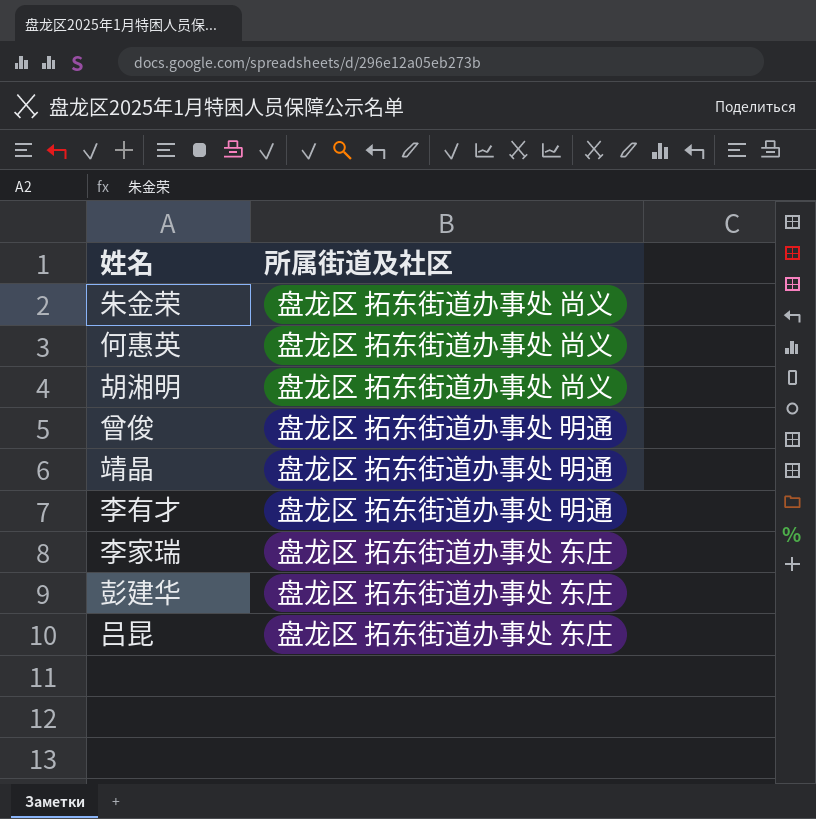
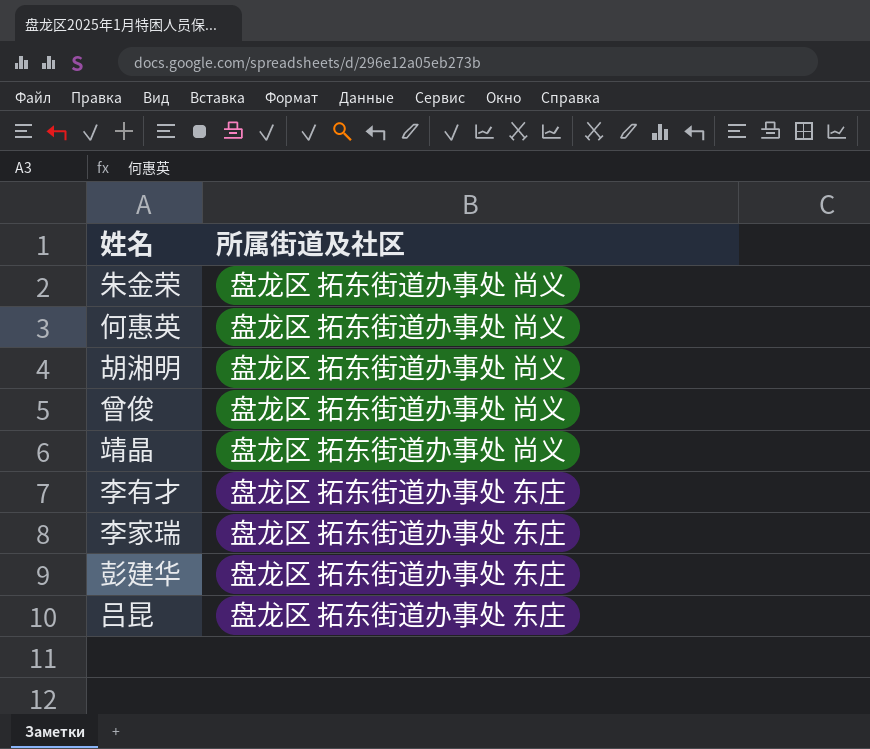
曾俊 | 所属街道及社区: 盘龙区 拓东街道办事处 明通 -> 盘龙区 拓东街道办事处 尚义
靖晶 | 所属街道及社区: 盘龙区 拓东街道办事处 明通 -> 盘龙区 拓东街道办事处 尚义
李有才 | 所属街道及社区: 盘龙区 拓东街道办事处 明通 -> 盘龙区 拓东街道办事处 东庄

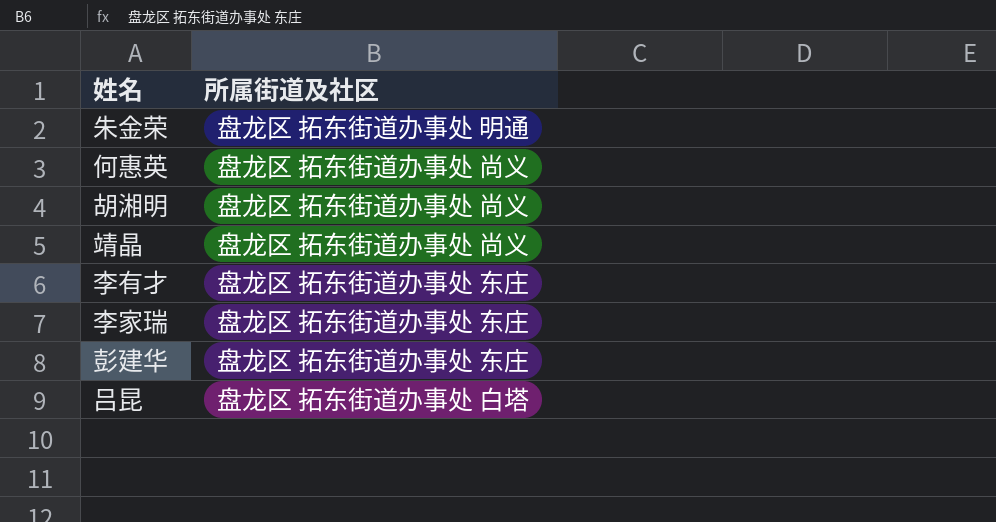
row 曾俊: 盘龙区 拓东街道办事处 尚义 -> none
朱金荣 | 所属街道及社区: 盘龙区 拓东街道办事处 尚义 -> 盘龙区 拓东街道办事处 明通
吕昆 | 所属街道及社区: 盘龙区 拓东街道办事处 东庄 -> 盘龙区 拓东街道办事处 白塔

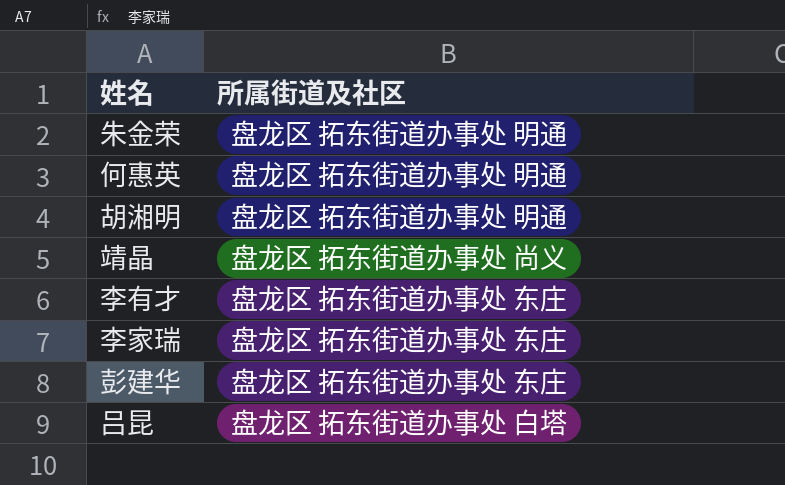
何惠英 | 所属街道及社区: 盘龙区 拓东街道办事处 尚义 -> 盘龙区 拓东街道办事处 明通
胡湘明 | 所属街道及社区: 盘龙区 拓东街道办事处 尚义 -> 盘龙区 拓东街道办事处 明通

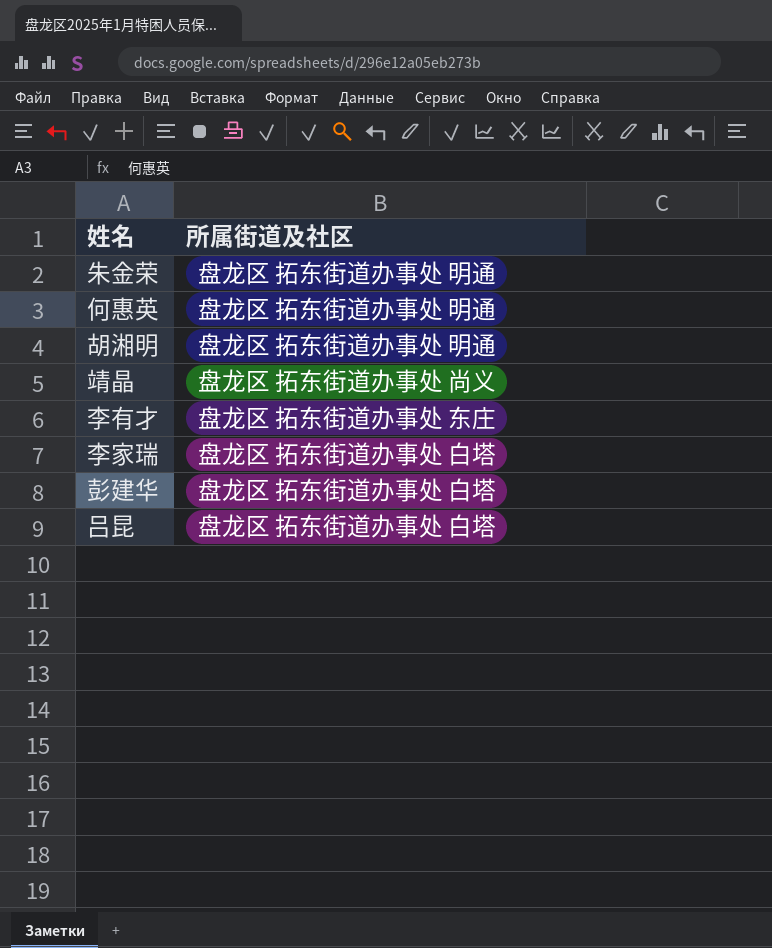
李家瑞 | 所属街道及社区: 盘龙区 拓东街道办事处 东庄 -> 盘龙区 拓东街道办事处 白塔
彭建华 | 所属街道及社区: 盘龙区 拓东街道办事处 东庄 -> 盘龙区 拓东街道办事处 白塔

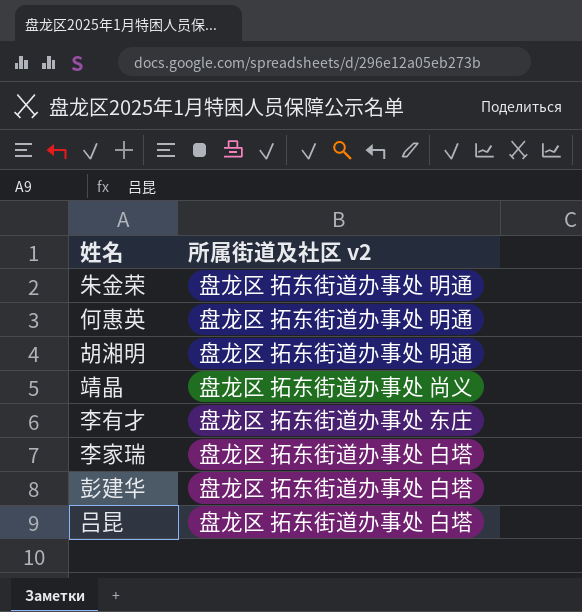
column name: 所属街道及社区 -> 所属街道及社区 v2

